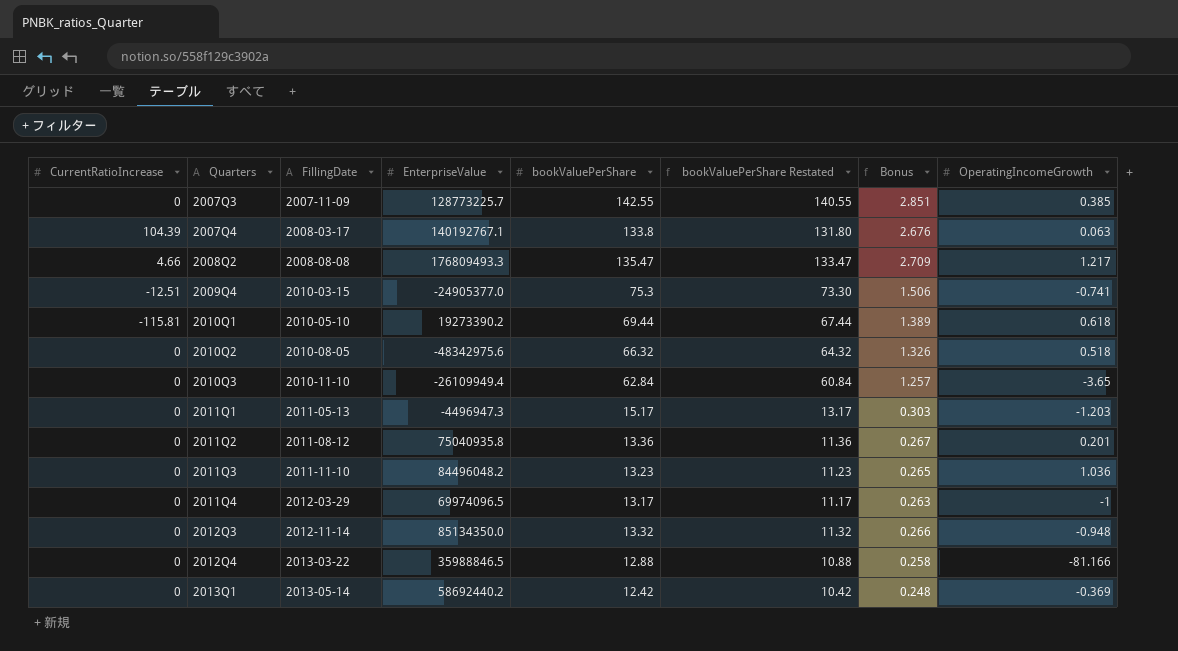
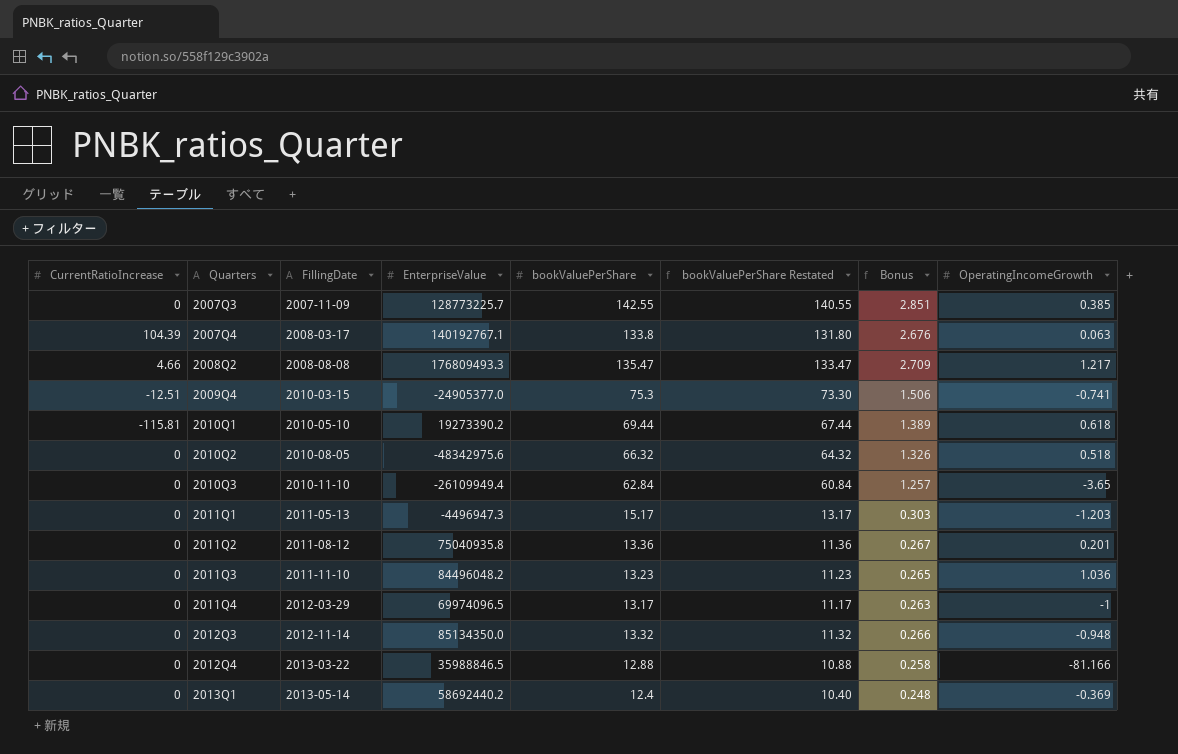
2013Q1 | bookValuePerShare: 12.42 -> 12.4
2013Q1 | bookValuePerShare Restated: 10.42 -> 10.40

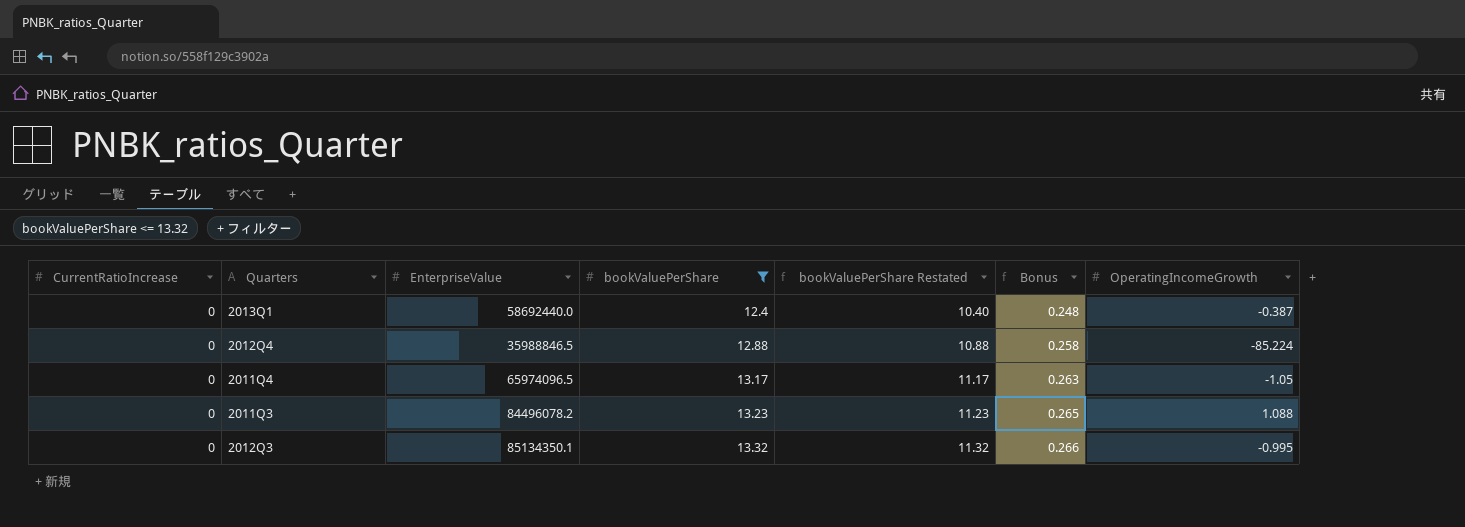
filter: none -> bookValuePerShare <= 13.32
row order: Quarters ascending -> bookValuePerShare ascending
column FillingDate | position: 3 -> none
2013Q1 | EnterpriseValue: 58692440.2 -> 58692440.0
2013Q1 | OperatingIncomeGrowth: -0.369 -> -0.387
2012Q4 | OperatingIncomeGrowth: -81.166 -> -85.224
2011Q4 | EnterpriseValue: 69974096.5 -> 65974096.5
2011Q4 | OperatingIncomeGrowth: -1 -> -1.05
2011Q3 | EnterpriseValue: 84496048.2 -> 84496078.2
2011Q3 | OperatingIncomeGrowth: 1.036 -> 1.088
2012Q3 | EnterpriseValue: 85134350.0 -> 85134350.1
2012Q3 | OperatingIncomeGrowth: -0.948 -> -0.995

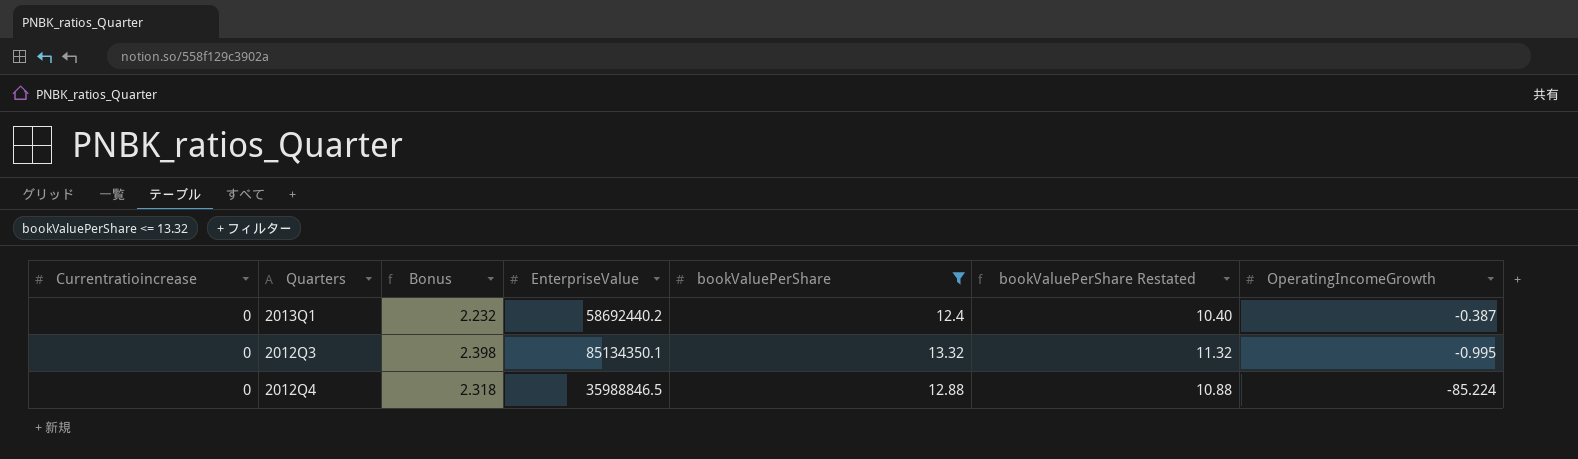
row order: bookValuePerShare ascending -> OperatingIncomeGrowth descending
column name: CurrentRatioIncrease -> Currentratioincrease
column Bonus | formula: [bookValuePerShare] * 0.02 -> [bookValuePerShare] * 0.18
column Bonus | position: 6 -> 3
row 2011Q4: 0 | 65974096.5 | 13.17 | 11.17 | 0.263 | -1.05 -> none
row 2011Q3: 0 | 84496078.2 | 13.23 | 11.23 | 0.265 | 1.088 -> none
2013Q1 | EnterpriseValue: 58692440.0 -> 58692440.2

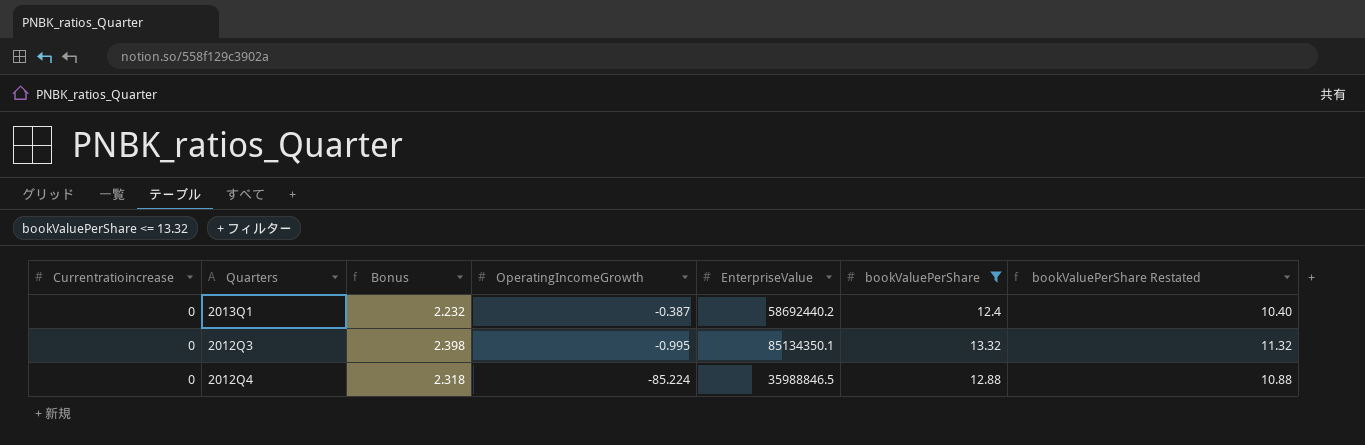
column OperatingIncomeGrowth | position: 7 -> 4

